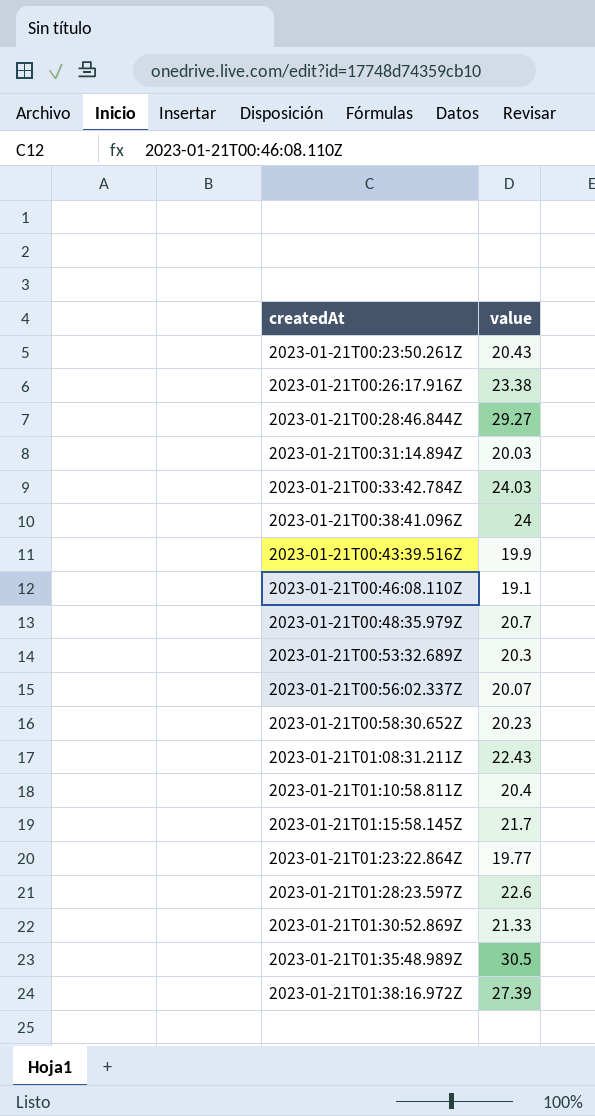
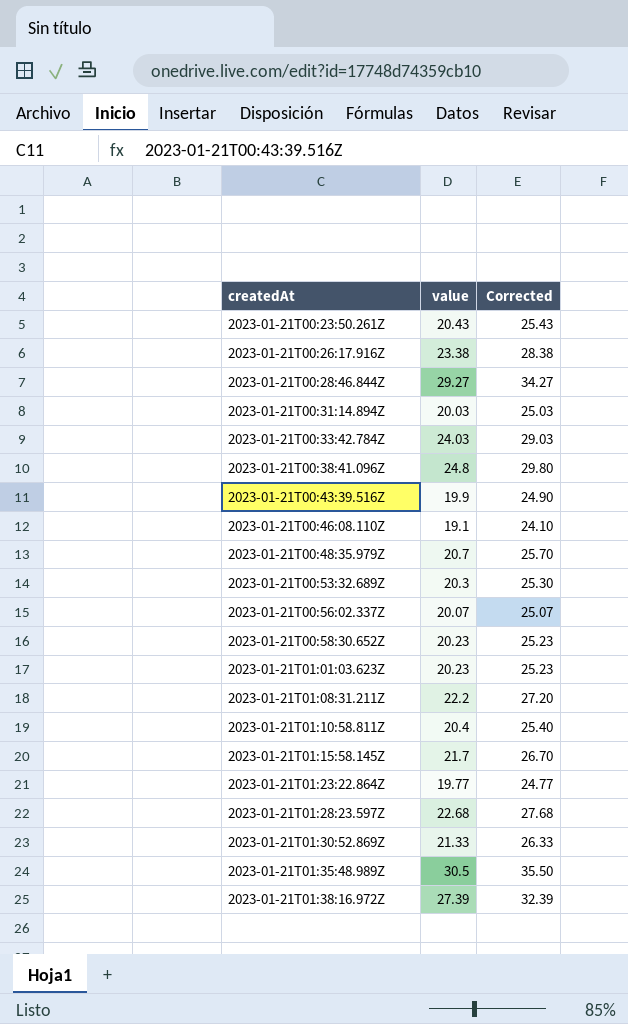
column Corrected | formula: none -> [value] + 5
2023-01-21T00:38:41.096Z | value: 24 -> 24.8
row 2023-01-21T01:01:03.623Z: none -> 20.23 | 25.23
2023-01-21T01:08:31.211Z | value: 22.43 -> 22.2
2023-01-21T01:28:23.597Z | value: 22.6 -> 22.68

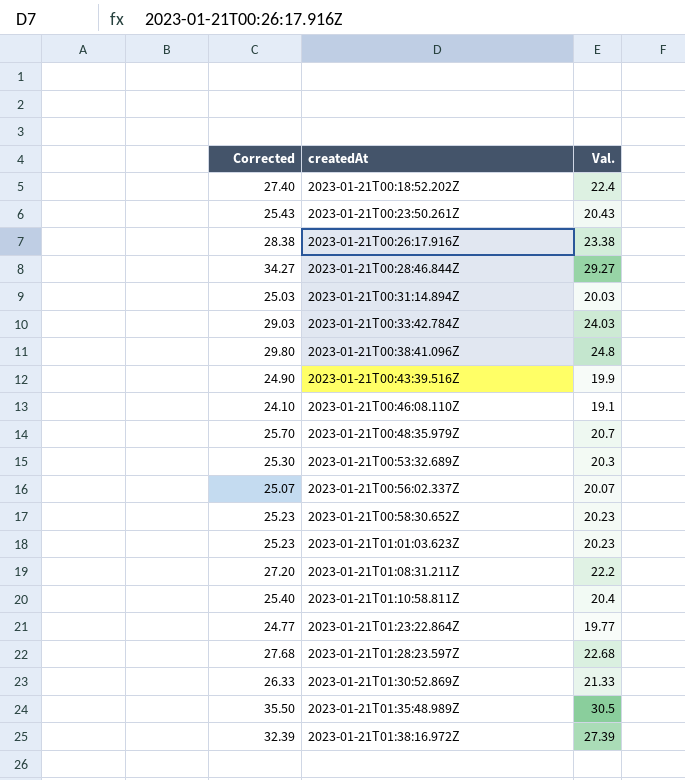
column Corrected | position: 3 -> 1
column name: value -> Val.
row 2023-01-21T01:15:58.145Z: 21.7 | 26.70 -> none
row 2023-01-21T00:18:52.202Z: none -> 27.40 | 22.4

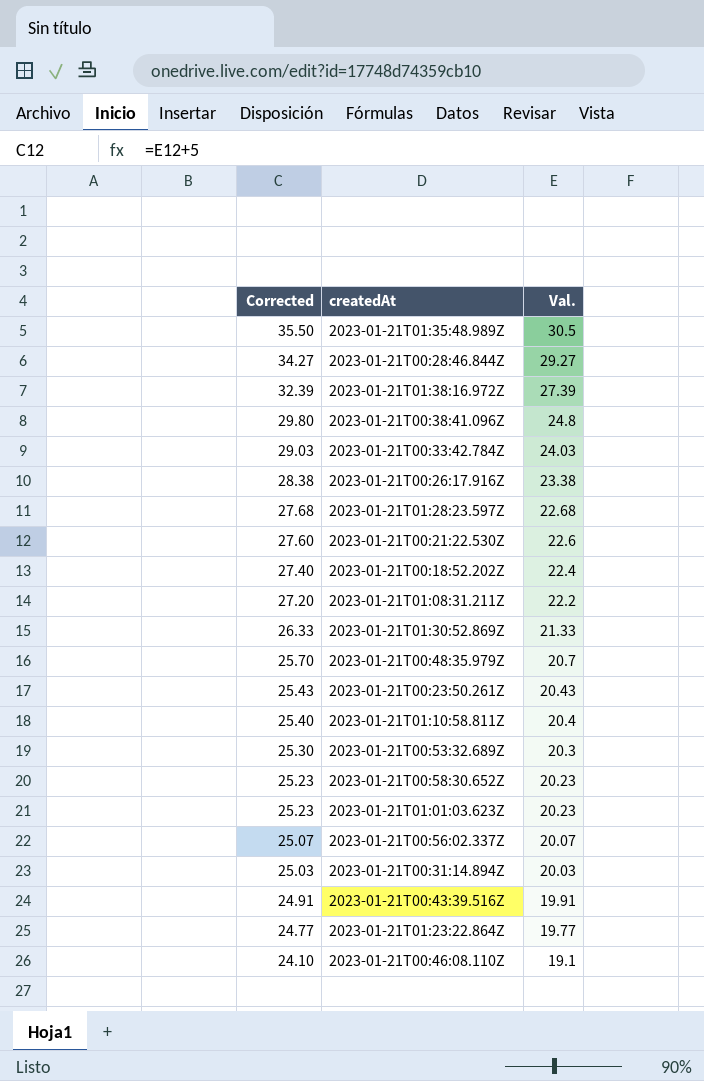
row order: createdAt ascending -> Corrected descending
row 2023-01-21T00:21:22.530Z: none -> 27.60 | 22.6
2023-01-21T00:43:39.516Z | Corrected: 24.90 -> 24.91
2023-01-21T00:43:39.516Z | Val.: 19.9 -> 19.91

